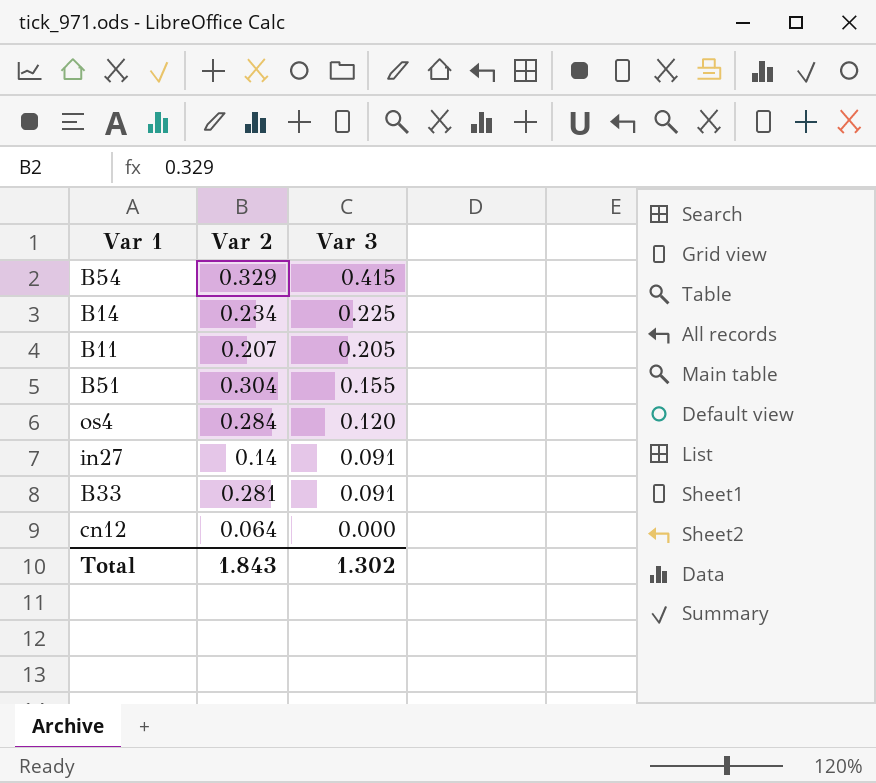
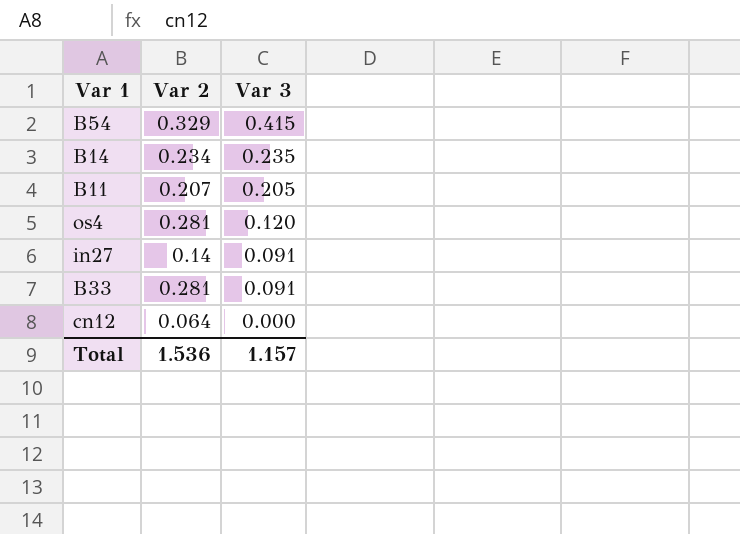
row B51: 0.304 | 0.155 -> none
B14 | Var 3: 0.225 -> 0.235
os4 | Var 2: 0.284 -> 0.281
Total | Var 2: 1.843 -> 1.536
Total | Var 3: 1.302 -> 1.157

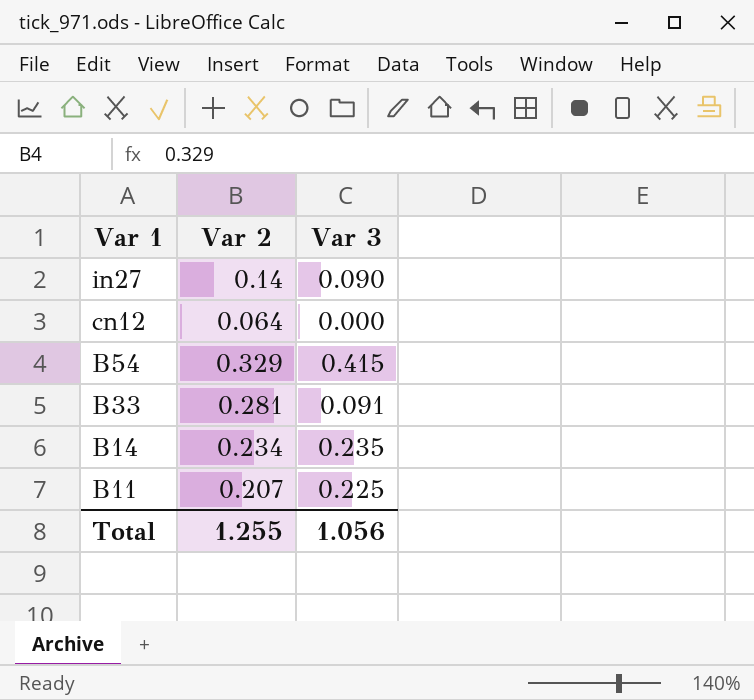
row order: Var 3 descending -> Var 1 descending
row os4: 0.281 | 0.120 -> none
in27 | Var 3: 0.091 -> 0.090
B11 | Var 3: 0.205 -> 0.225
Total | Var 2: 1.536 -> 1.255
Total | Var 3: 1.157 -> 1.056

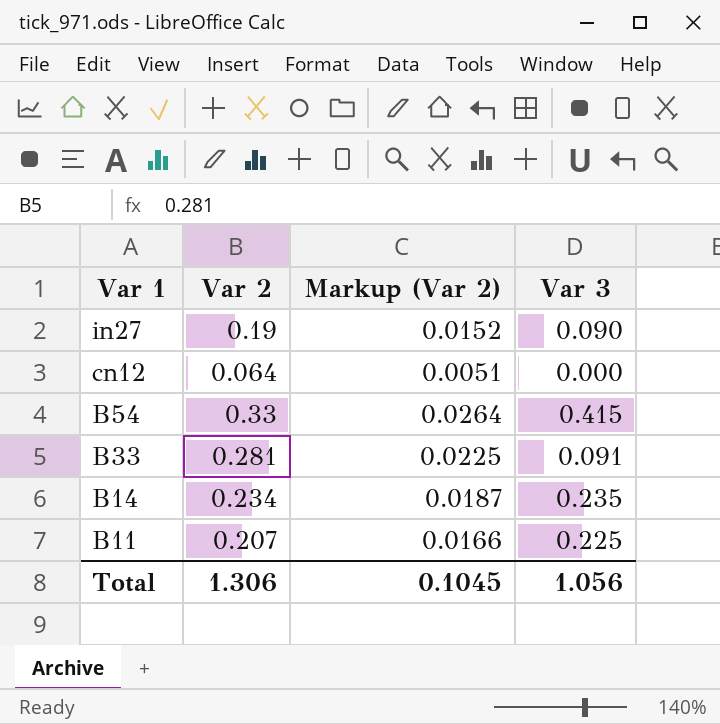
column Markup (Var 2) | formula: none -> [Var 2] * 0.08
in27 | Var 2: 0.14 -> 0.19
B54 | Var 2: 0.329 -> 0.33
Total | Var 2: 1.255 -> 1.306

